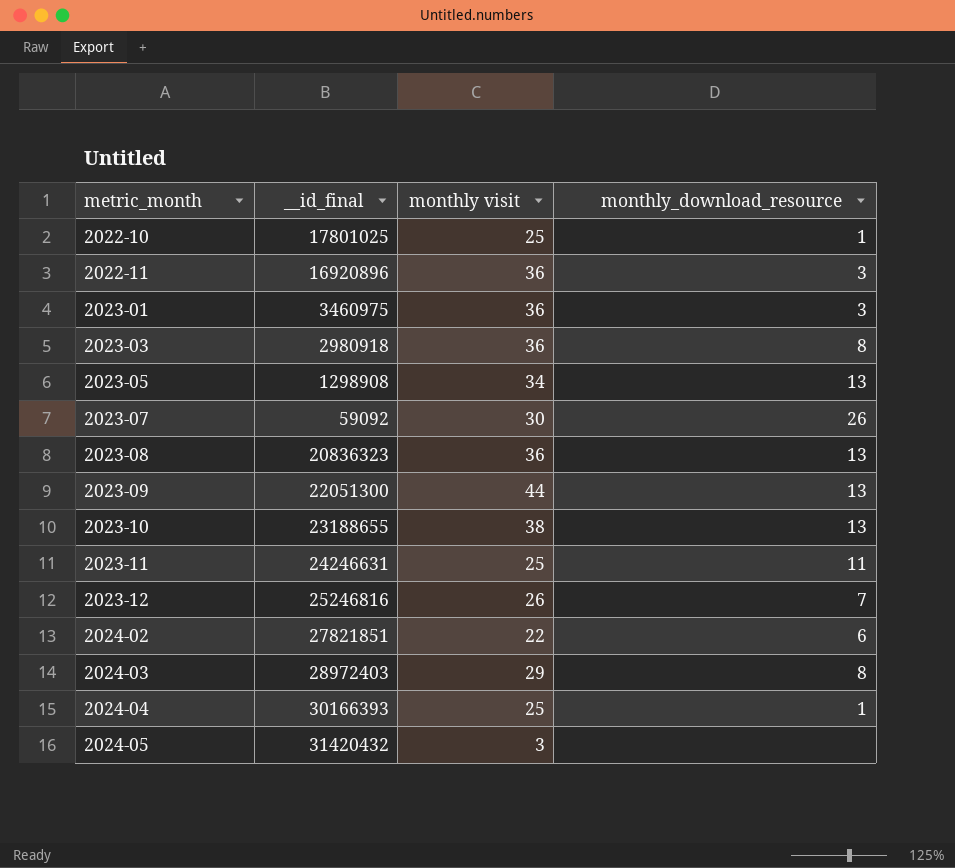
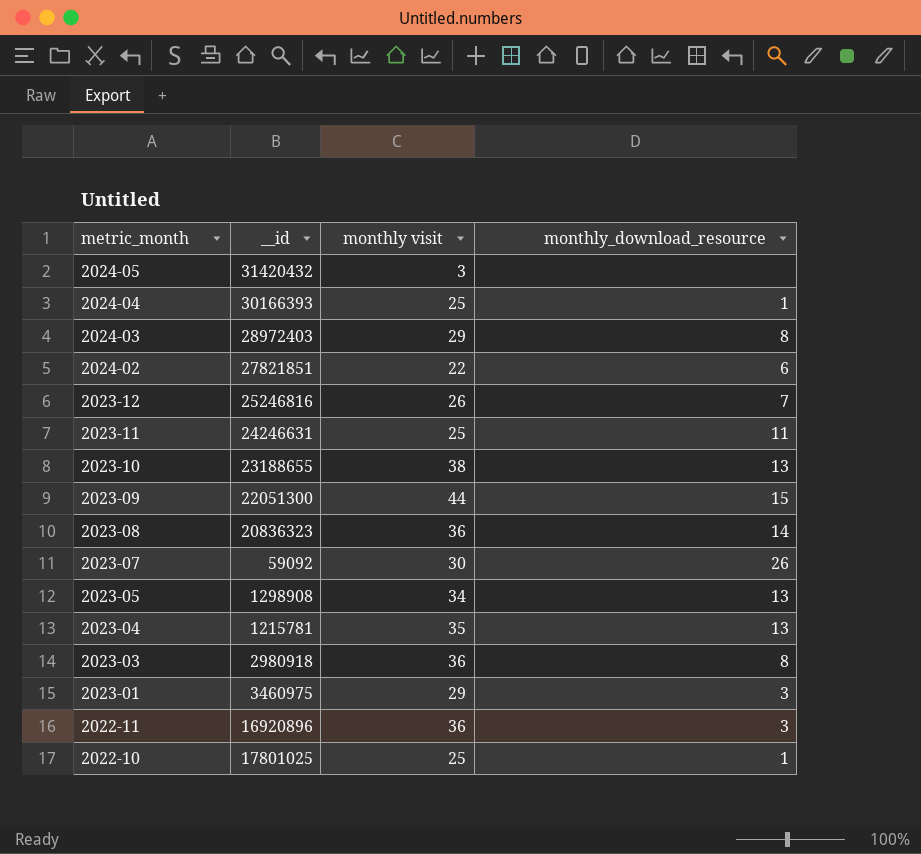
row order: metric_month ascending -> metric_month descending
column name: __id_final -> __id
2023-09 | monthly_download_resource: 13 -> 15
2023-08 | monthly_download_resource: 13 -> 14
row 2023-04: none -> 1215781 | 35 | 13
2023-01 | monthly visit: 36 -> 29

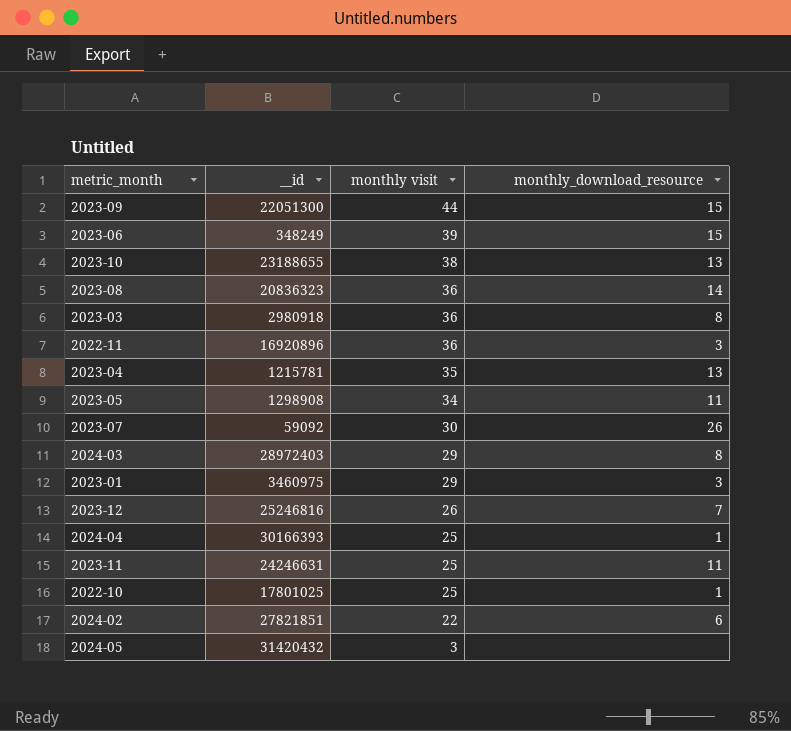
row order: metric_month descending -> monthly visit descending
row 2023-06: none -> 348249 | 39 | 15
2023-05 | monthly_download_resource: 13 -> 11

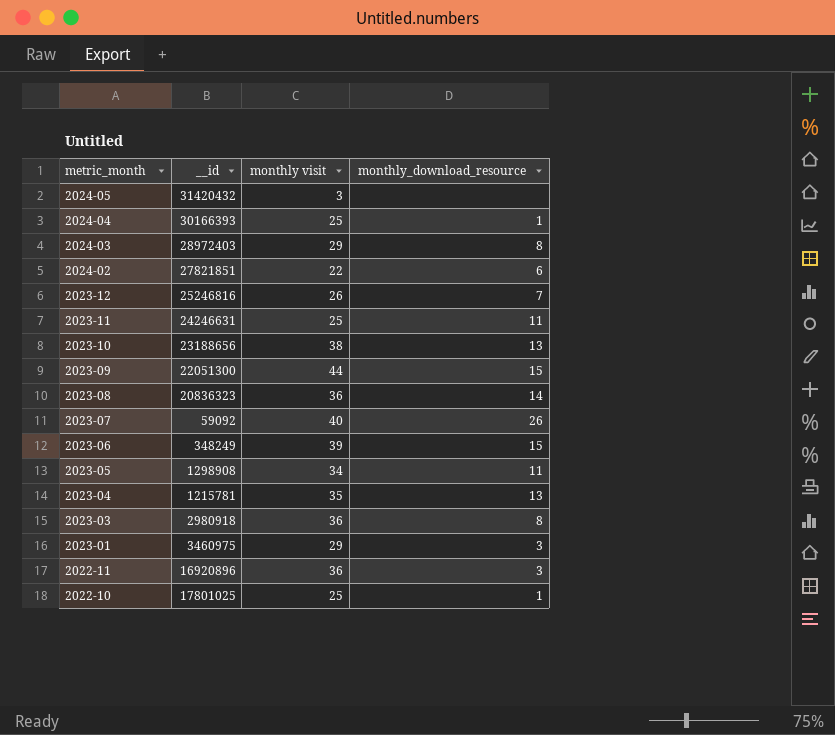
row order: monthly visit descending -> metric_month descending
2023-10 | __id: 23188655 -> 23188656
2023-07 | monthly visit: 30 -> 40

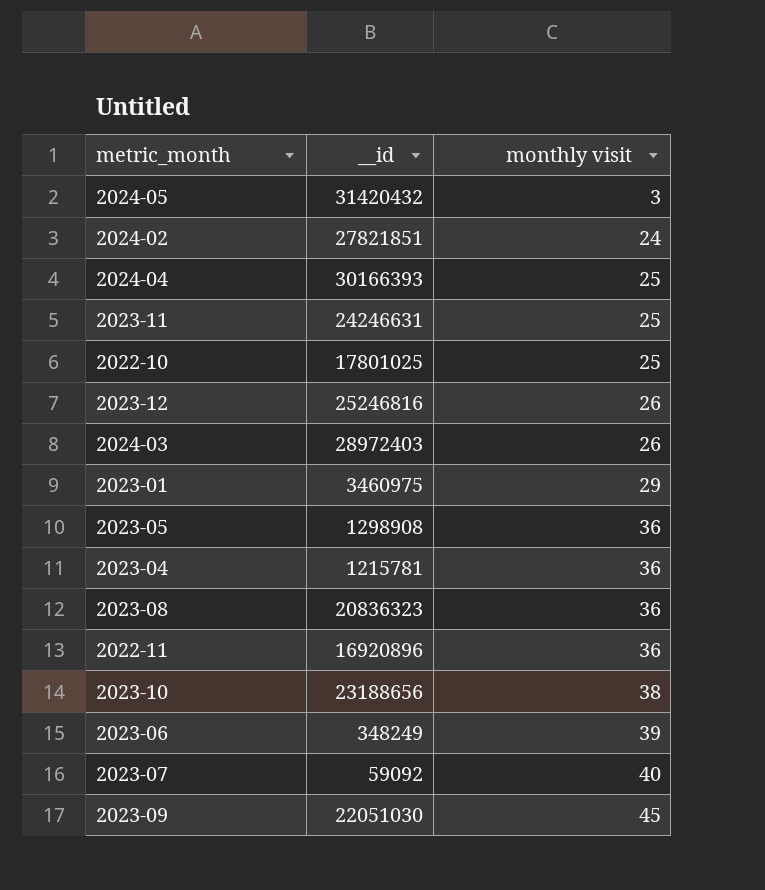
row order: metric_month descending -> monthly visit ascending
column monthly_download_resource | position: 4 -> none
row 2023-03: 2980918 | 36 | 8 -> none
2024-02 | monthly visit: 22 -> 24
2024-03 | monthly visit: 29 -> 26
2023-05 | monthly visit: 34 -> 36
2023-04 | monthly visit: 35 -> 36
2023-09 | __id: 22051300 -> 22051030
2023-09 | monthly visit: 44 -> 45

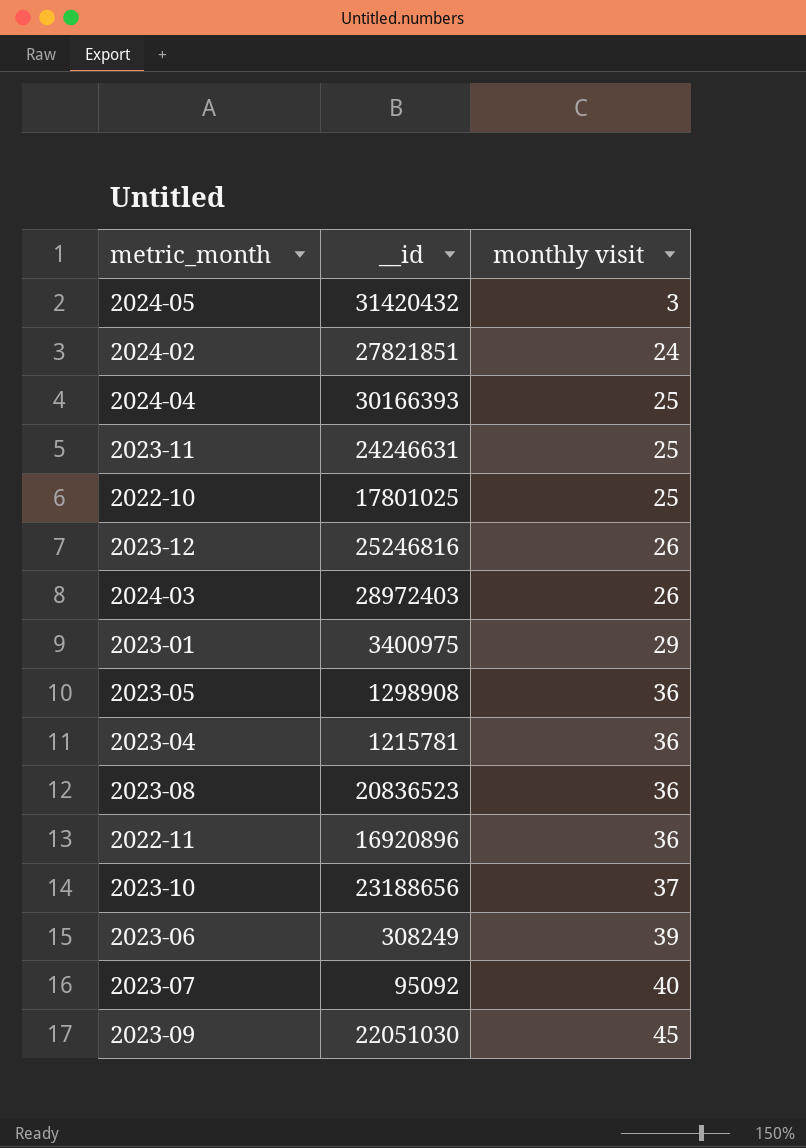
2023-01 | __id: 3460975 -> 3400975
2023-08 | __id: 20836323 -> 20836523
2023-10 | monthly visit: 38 -> 37
2023-06 | __id: 348249 -> 308249
2023-07 | __id: 59092 -> 95092

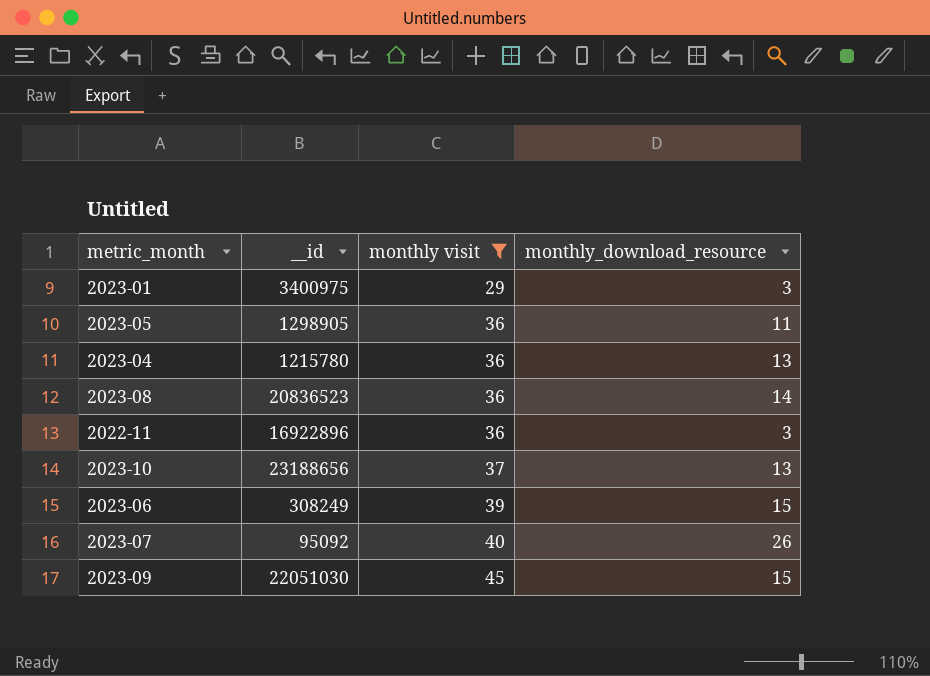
filter: none -> monthly visit >= 29
column monthly_download_resource | position: none -> 4
2023-05 | __id: 1298908 -> 1298905
2023-04 | __id: 1215781 -> 1215780
2022-11 | __id: 16920896 -> 16922896

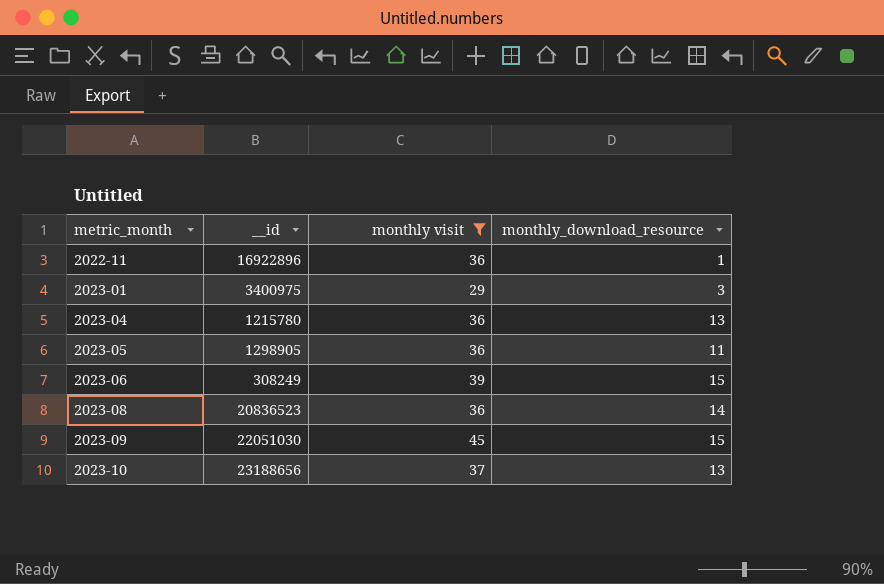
row order: monthly visit ascending -> metric_month ascending
row 2023-07: 95092 | 40 | 26 -> none
2022-11 | monthly_download_resource: 3 -> 1

